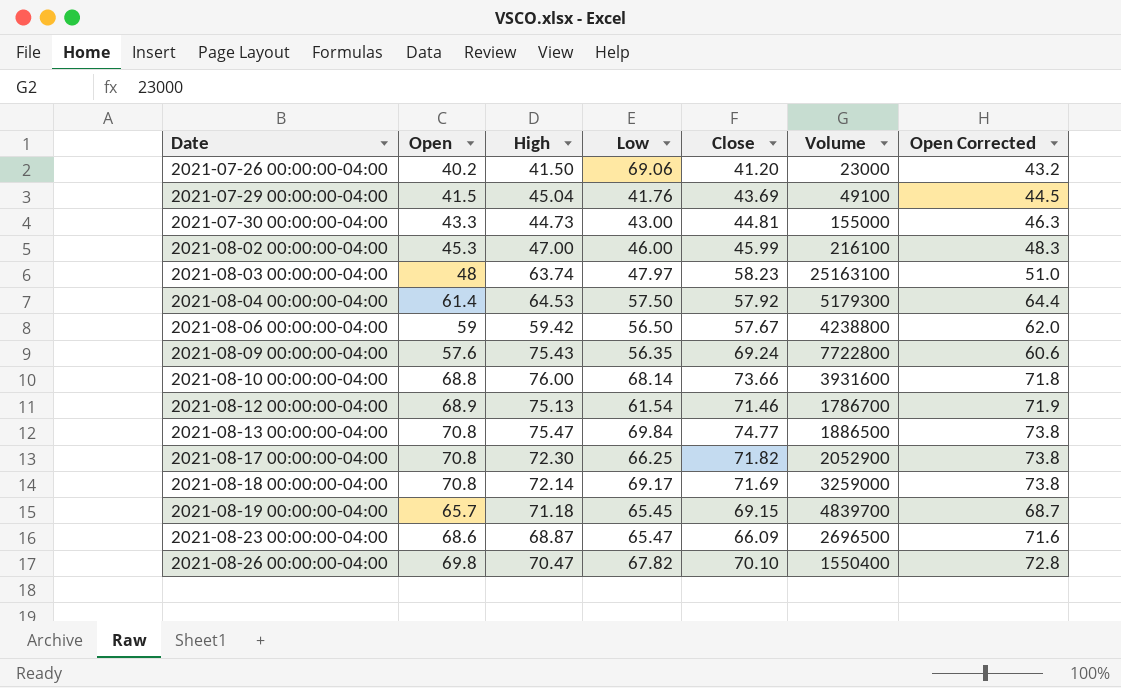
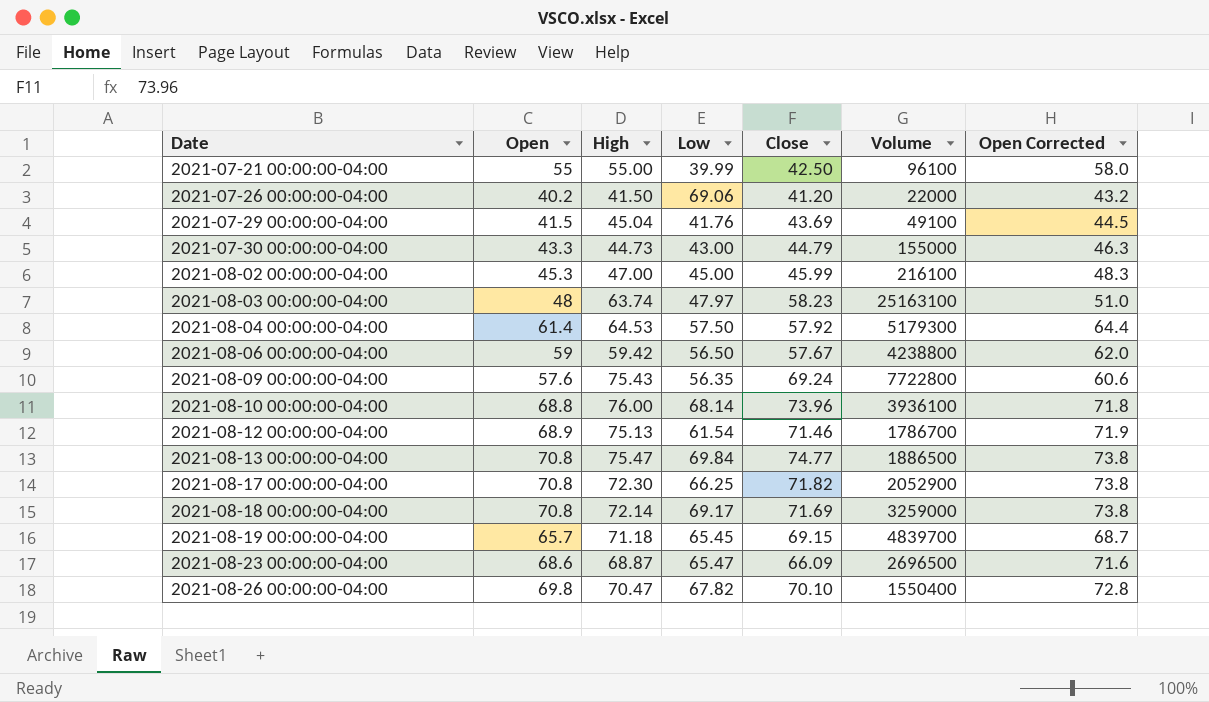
row 2021-07-21 00:00:00-04:00: none -> 55 | 55.00 | 39.99 | 42.50 | 96100 | 58.0
2021-07-26 00:00:00-04:00 | Volume: 23000 -> 22000
2021-07-30 00:00:00-04:00 | Close: 44.81 -> 44.79
2021-08-02 00:00:00-04:00 | Low: 46.00 -> 45.00
2021-08-10 00:00:00-04:00 | Close: 73.66 -> 73.96
2021-08-10 00:00:00-04:00 | Volume: 3931600 -> 3936100

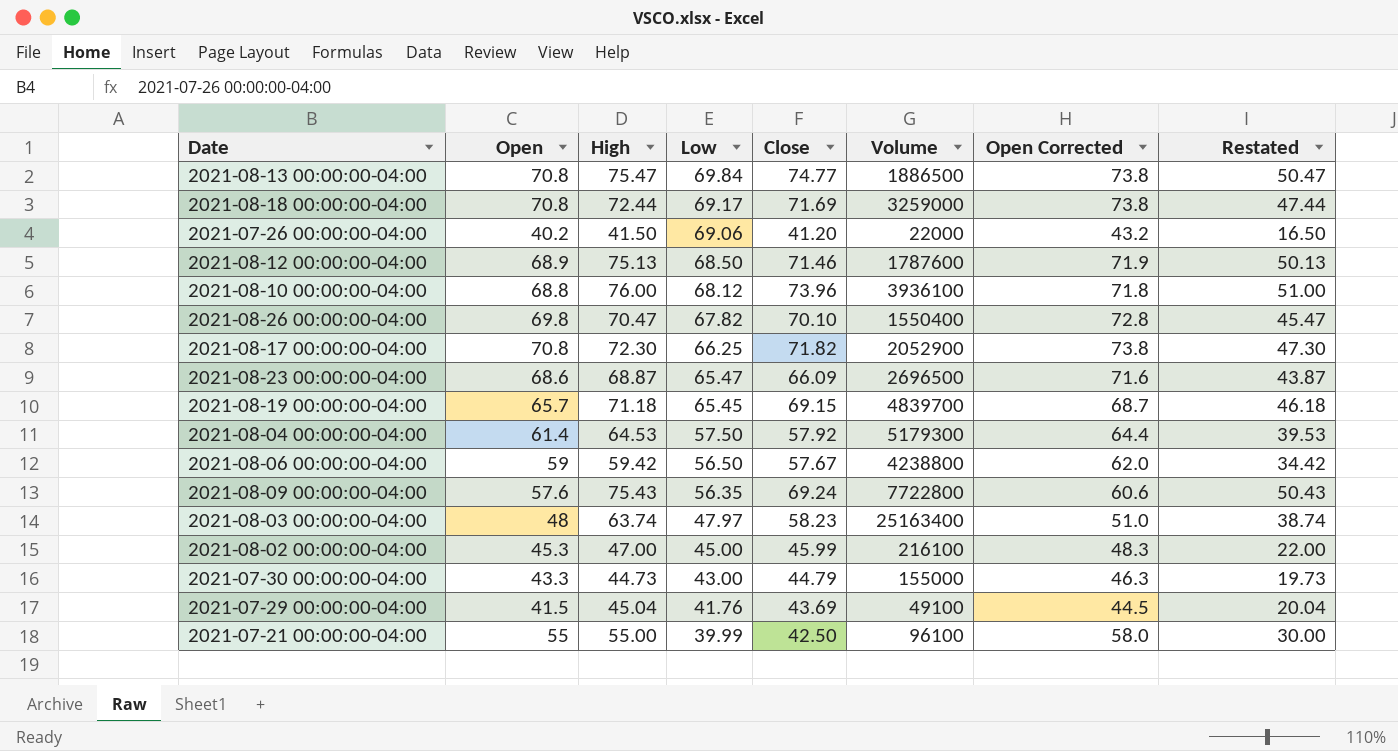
row order: Date ascending -> Low descending
column Restated | formula: none -> [High] - 25
2021-08-18 00:00:00-04:00 | High: 72.14 -> 72.44
2021-08-12 00:00:00-04:00 | Low: 61.54 -> 68.50
2021-08-12 00:00:00-04:00 | Volume: 1786700 -> 1787600
2021-08-10 00:00:00-04:00 | Low: 68.14 -> 68.12
2021-08-03 00:00:00-04:00 | Volume: 25163100 -> 25163400

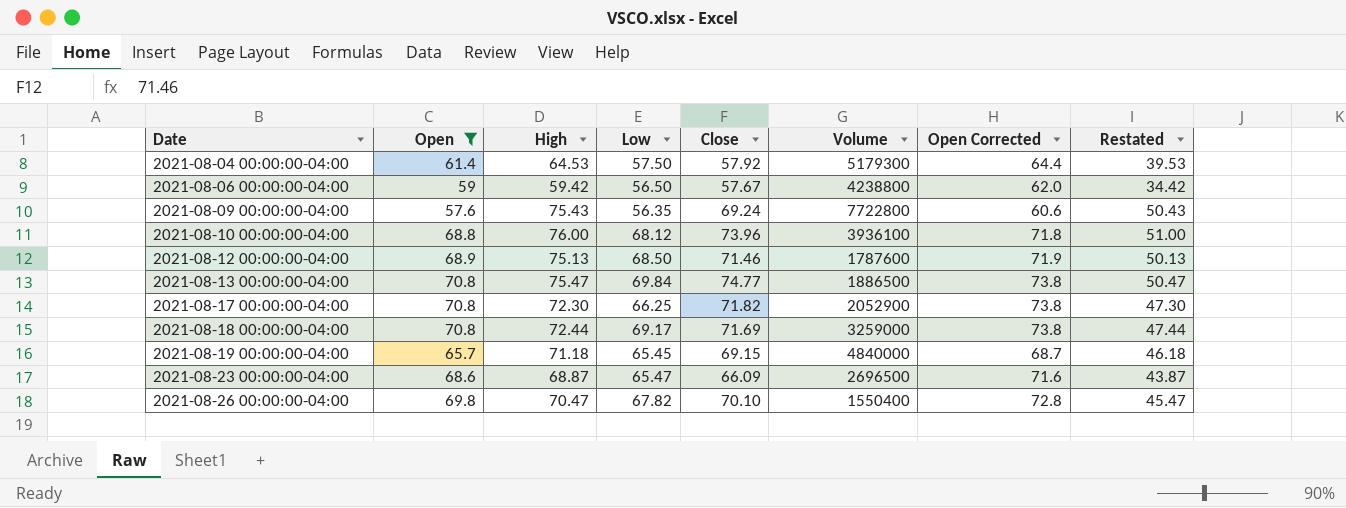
filter: none -> Open >= 57.6
row order: Low descending -> Date ascending
2021-08-19 00:00:00-04:00 | Volume: 4839700 -> 4840000

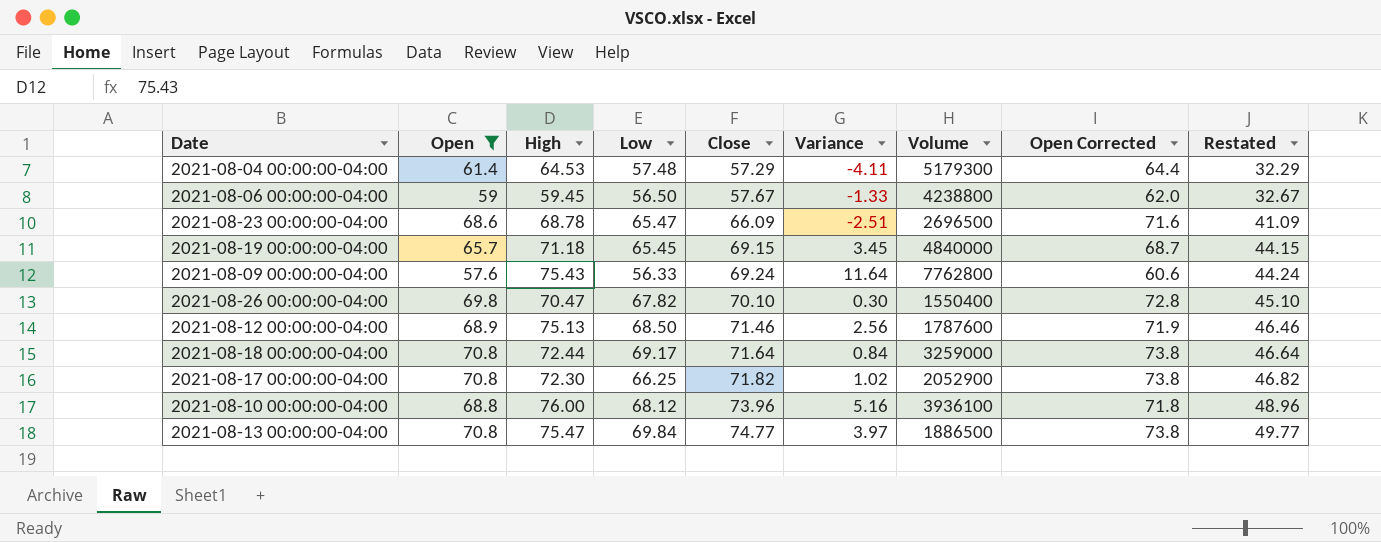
row order: Date ascending -> Close ascending
column Variance | formula: none -> [Close] - [Open]
column Restated | formula: [High] - 25 -> [Close] - 25
2021-08-04 00:00:00-04:00 | Low: 57.50 -> 57.48
2021-08-04 00:00:00-04:00 | Close: 57.92 -> 57.29
2021-08-06 00:00:00-04:00 | High: 59.42 -> 59.45
2021-08-23 00:00:00-04:00 | High: 68.87 -> 68.78
2021-08-09 00:00:00-04:00 | Low: 56.35 -> 56.33
2021-08-09 00:00:00-04:00 | Volume: 7722800 -> 7762800
2021-08-18 00:00:00-04:00 | Close: 71.69 -> 71.64

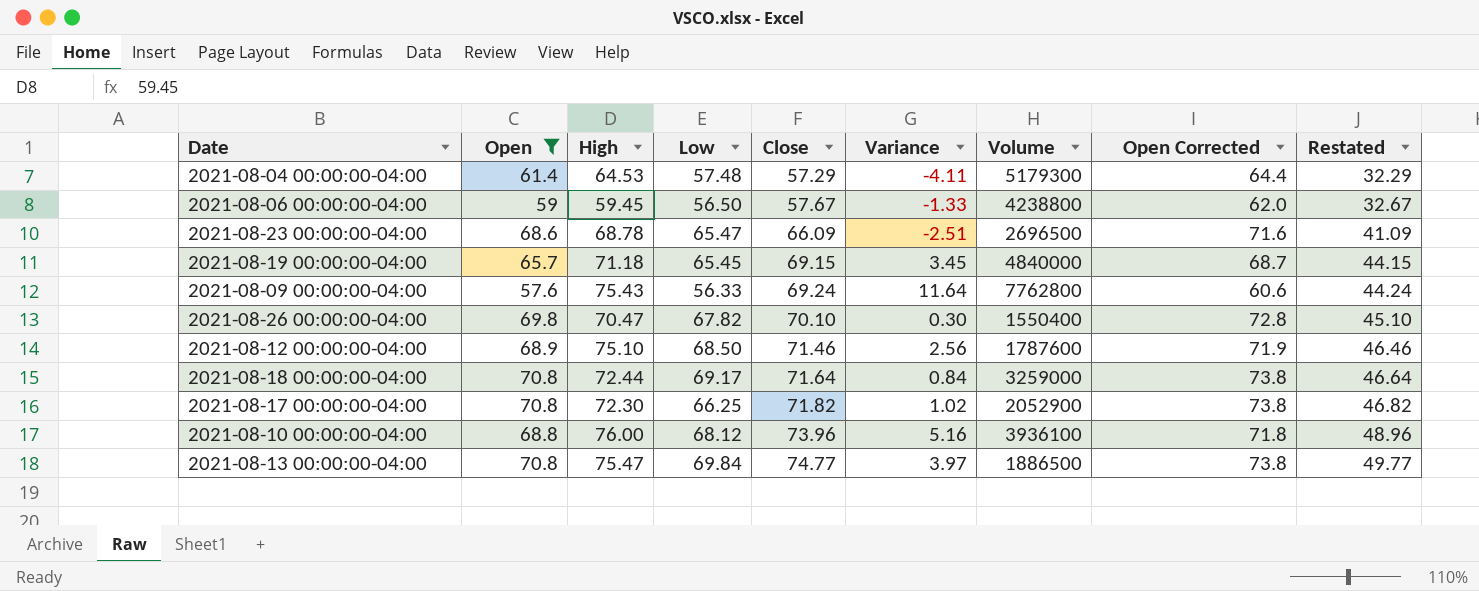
2021-08-12 00:00:00-04:00 | High: 75.13 -> 75.10

